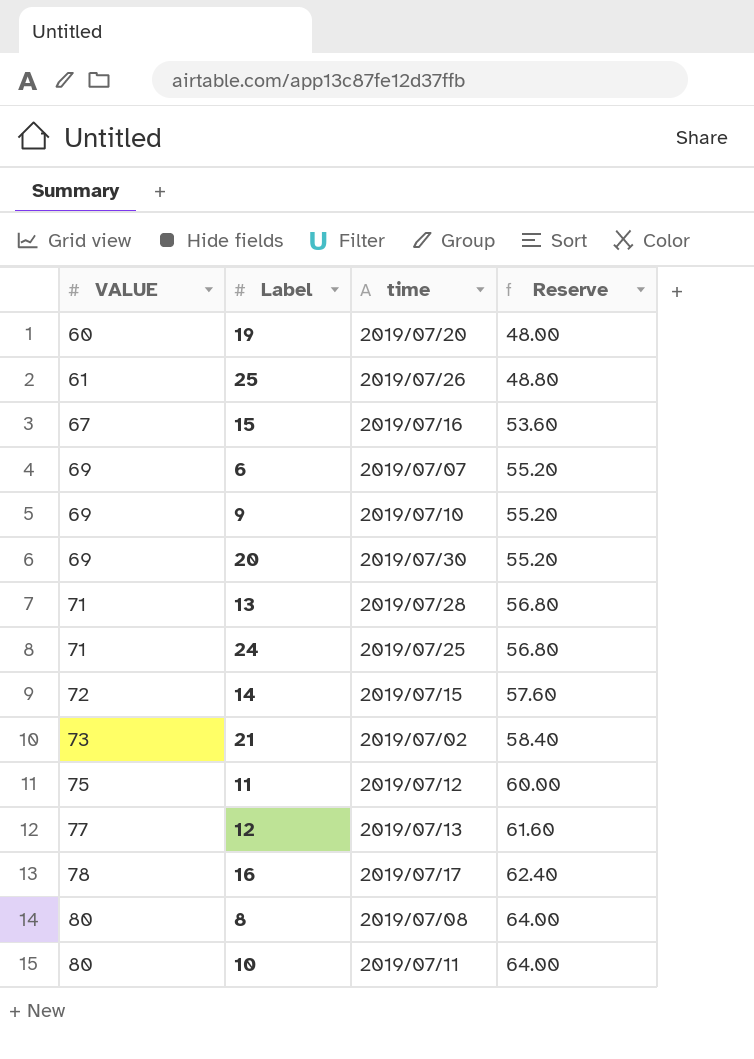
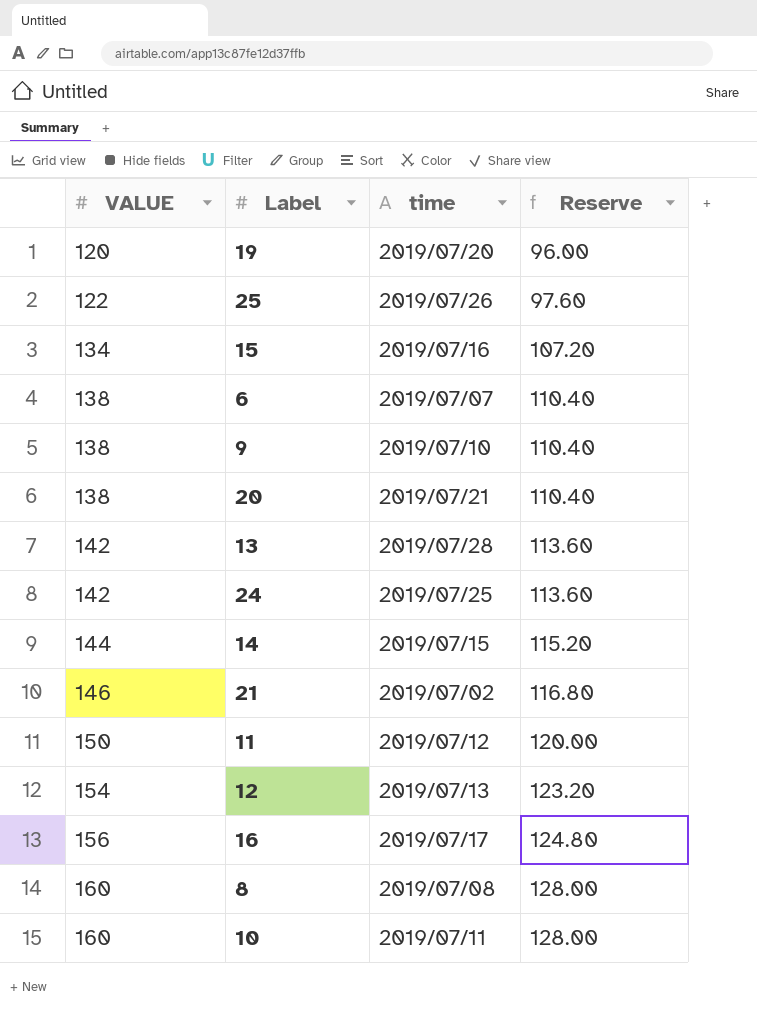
19 | VALUE: 60 -> 120
19 | Reserve: 48.00 -> 96.00
25 | VALUE: 61 -> 122
25 | Reserve: 48.80 -> 97.60
15 | VALUE: 67 -> 134
15 | Reserve: 53.60 -> 107.20
6 | VALUE: 69 -> 138
6 | Reserve: 55.20 -> 110.40
9 | VALUE: 69 -> 138
9 | Reserve: 55.20 -> 110.40
20 | VALUE: 69 -> 138
20 | time: 2019/07/30 -> 2019/07/21
20 | Reserve: 55.20 -> 110.40
13 | VALUE: 71 -> 142
13 | Reserve: 56.80 -> 113.60
24 | VALUE: 71 -> 142
24 | Reserve: 56.80 -> 113.60
14 | VALUE: 72 -> 144
14 | Reserve: 57.60 -> 115.20
21 | VALUE: 73 -> 146
21 | Reserve: 58.40 -> 116.80
11 | VALUE: 75 -> 150
11 | Reserve: 60.00 -> 120.00
12 | VALUE: 77 -> 154
12 | Reserve: 61.60 -> 123.20
16 | VALUE: 78 -> 156
16 | Reserve: 62.40 -> 124.80
8 | VALUE: 80 -> 160
8 | Reserve: 64.00 -> 128.00
10 | VALUE: 80 -> 160
10 | Reserve: 64.00 -> 128.00

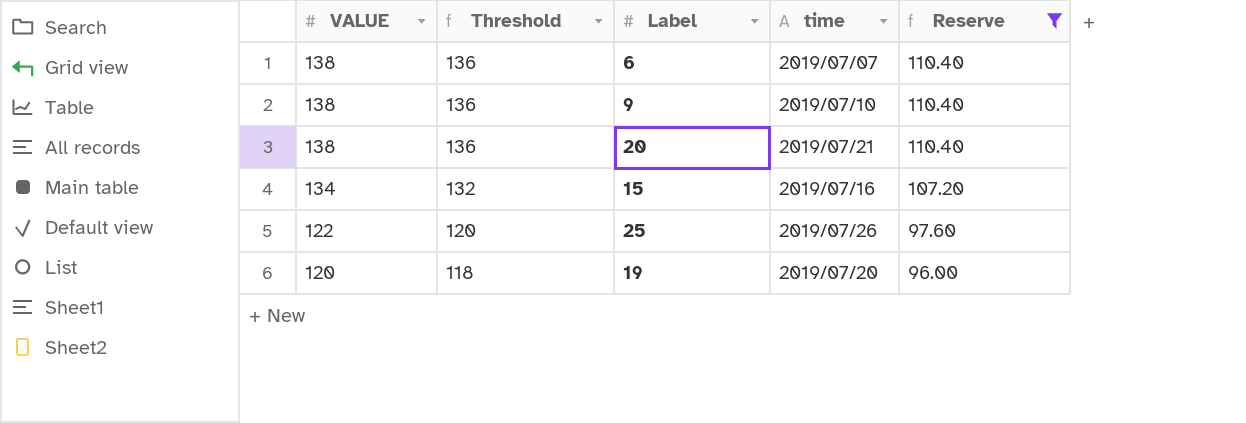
filter: none -> Reserve <= 110.40
row order: VALUE ascending -> VALUE descending
column Threshold | formula: none -> [VALUE] - 2

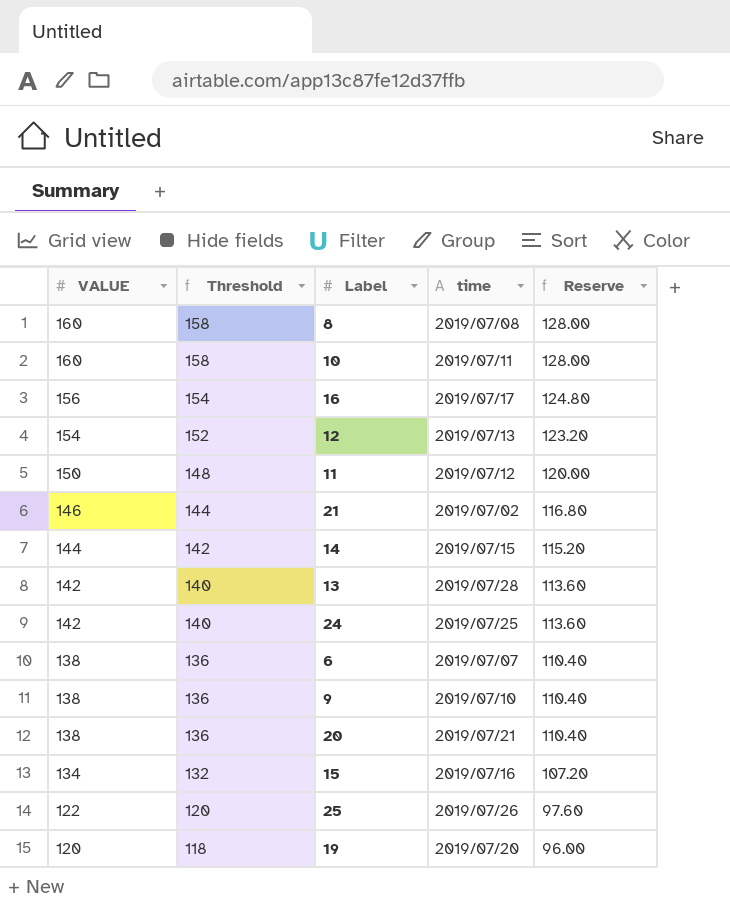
filter: Reserve <= 110.40 -> none

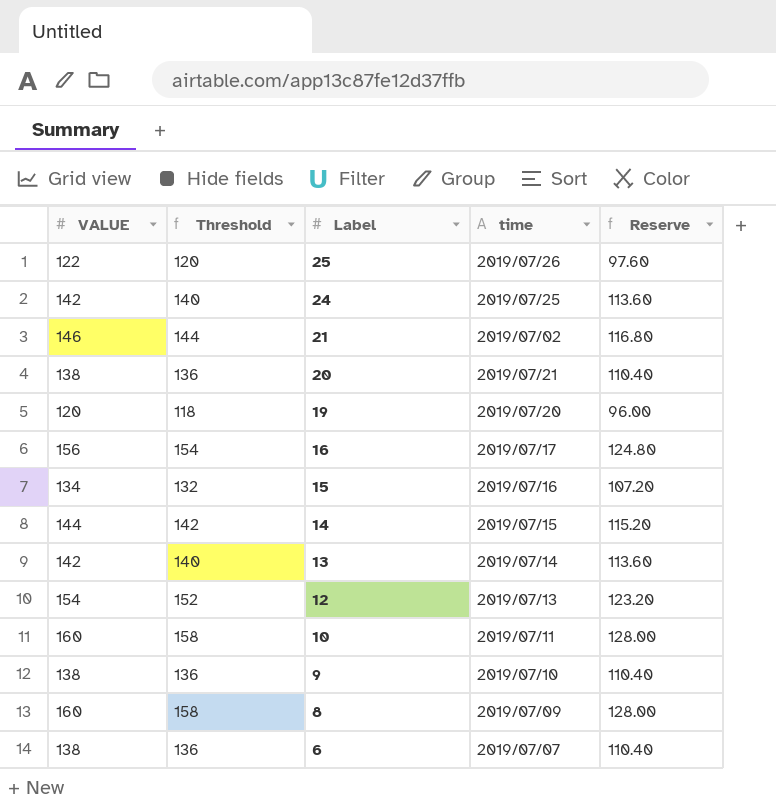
row order: VALUE descending -> Label descending
row 11: 150 | 148 | 2019/07/12 | 120.00 -> none
13 | time: 2019/07/28 -> 2019/07/14
8 | time: 2019/07/08 -> 2019/07/09

